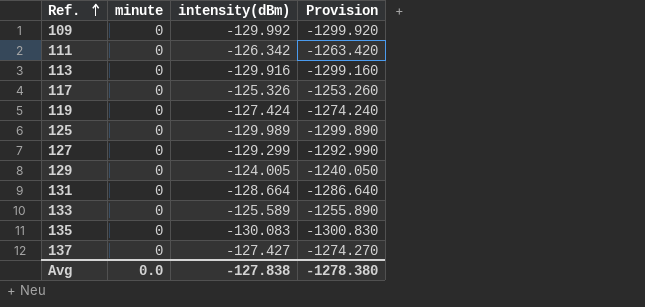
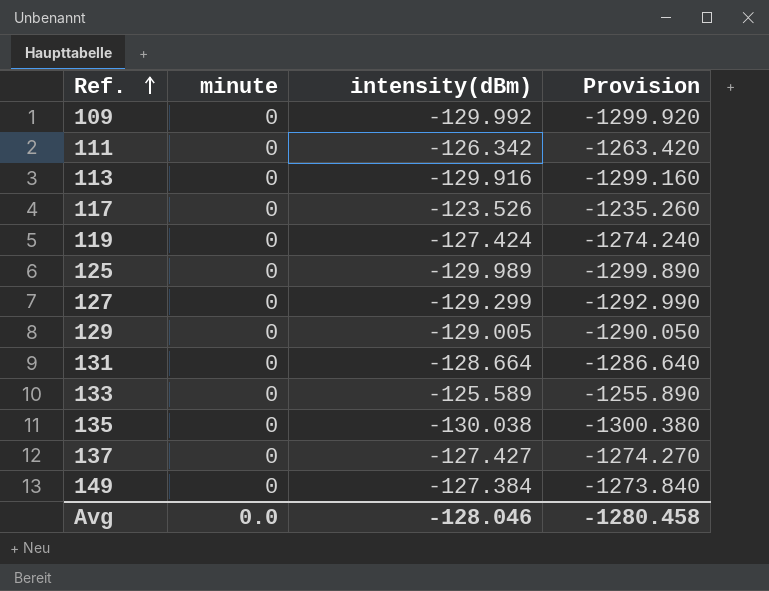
117 | intensity(dBm): -125.326 -> -123.526
117 | Provision: -1253.260 -> -1235.260
129 | intensity(dBm): -124.005 -> -129.005
129 | Provision: -1240.050 -> -1290.050
135 | intensity(dBm): -130.083 -> -130.038
135 | Provision: -1300.830 -> -1300.380
row 149: none -> 0 | -127.384 | -1273.840
Avg | intensity(dBm): -127.838 -> -128.046
Avg | Provision: -1278.380 -> -1280.458

